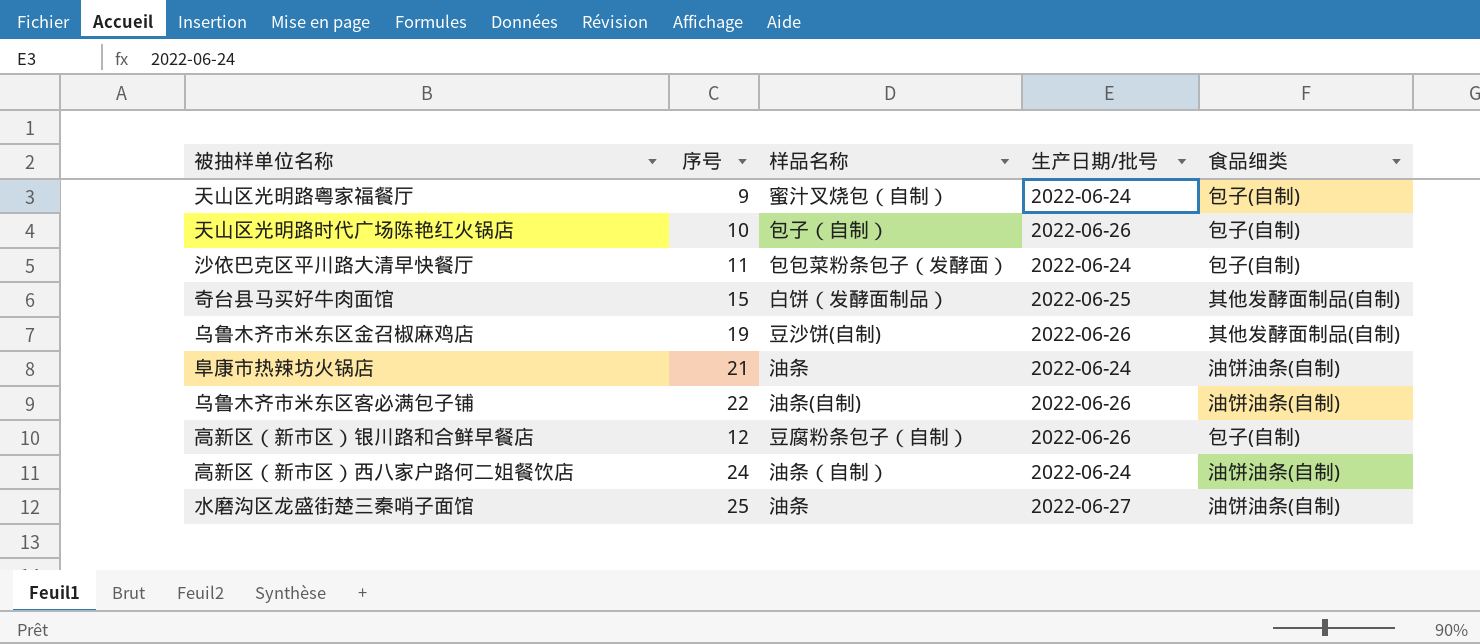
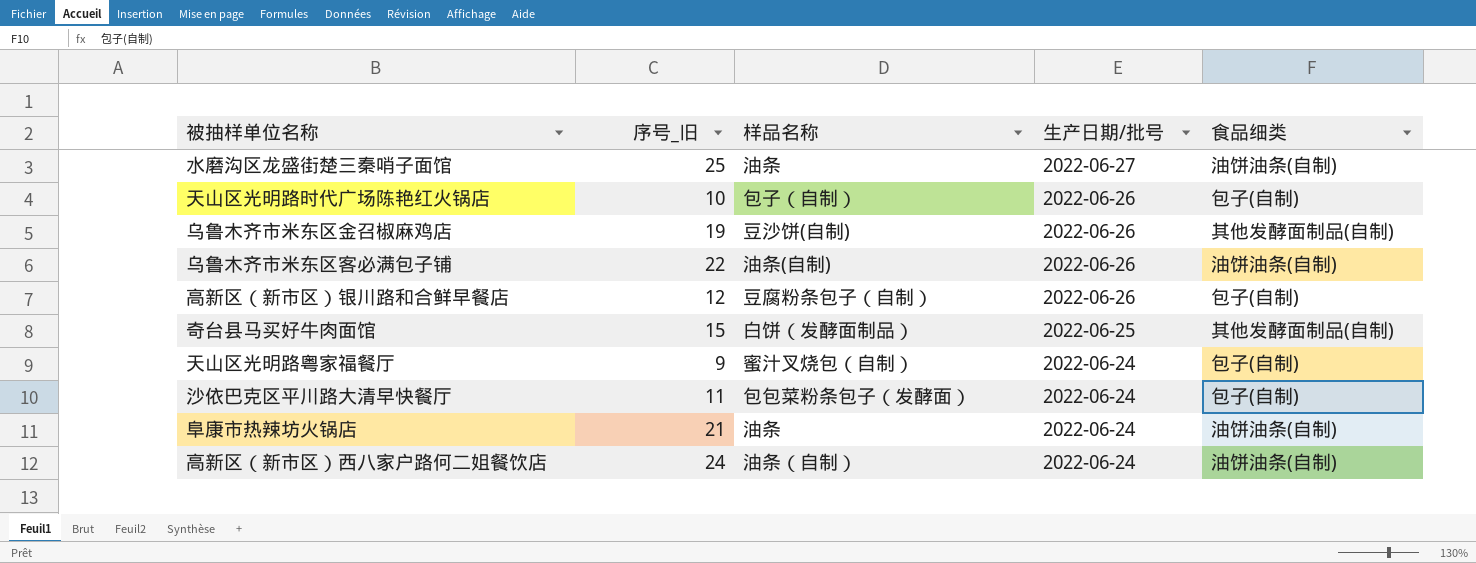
row order: none -> 生产日期/批号 descending
column name: 序号 -> 序号_旧

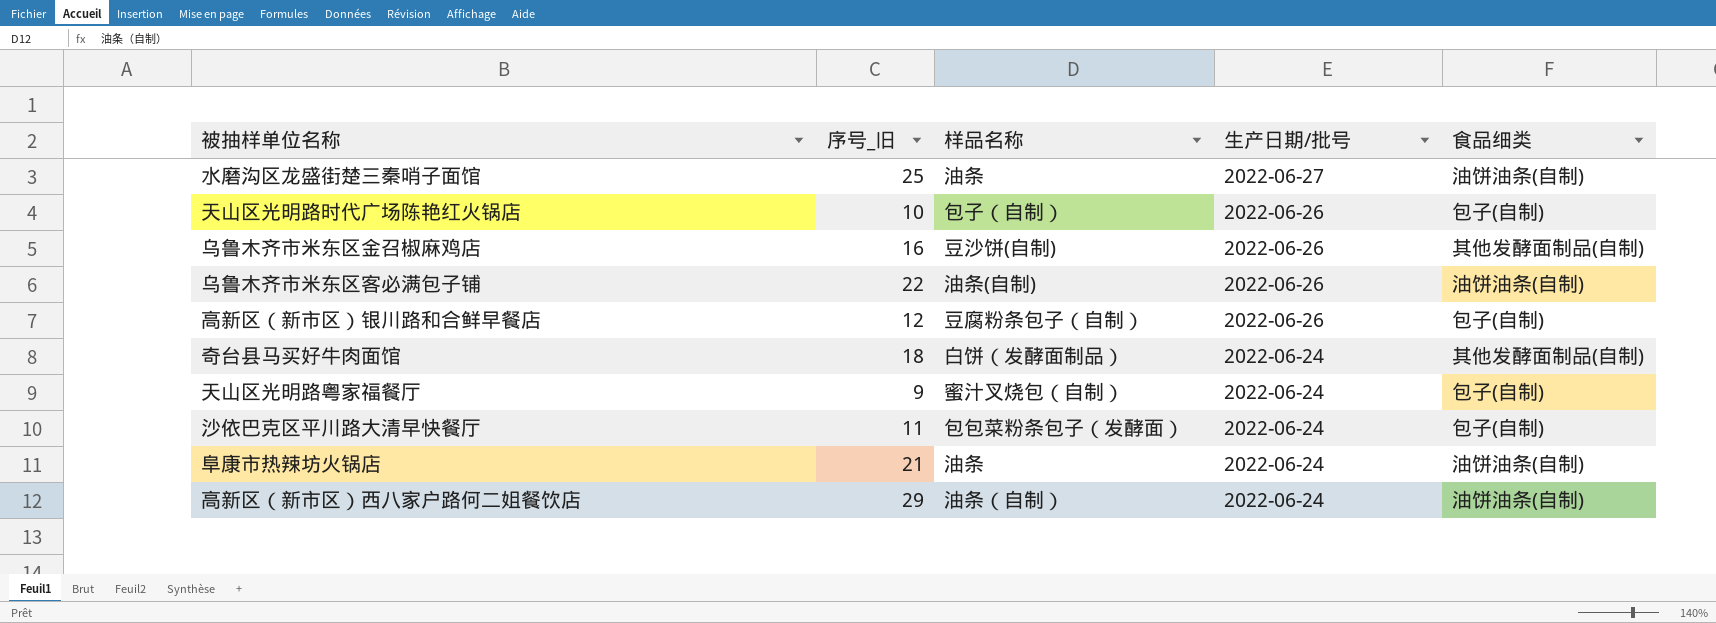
乌鲁木齐市米东区金召椒麻鸡店 | 序号_旧: 19 -> 16
奇台县马买好牛肉面馆 | 序号_旧: 15 -> 18
奇台县马买好牛肉面馆 | 生产日期/批号: 2022-06-25 -> 2022-06-24
高新区（新市区）西八家户路何二姐餐饮店 | 序号_旧: 24 -> 29

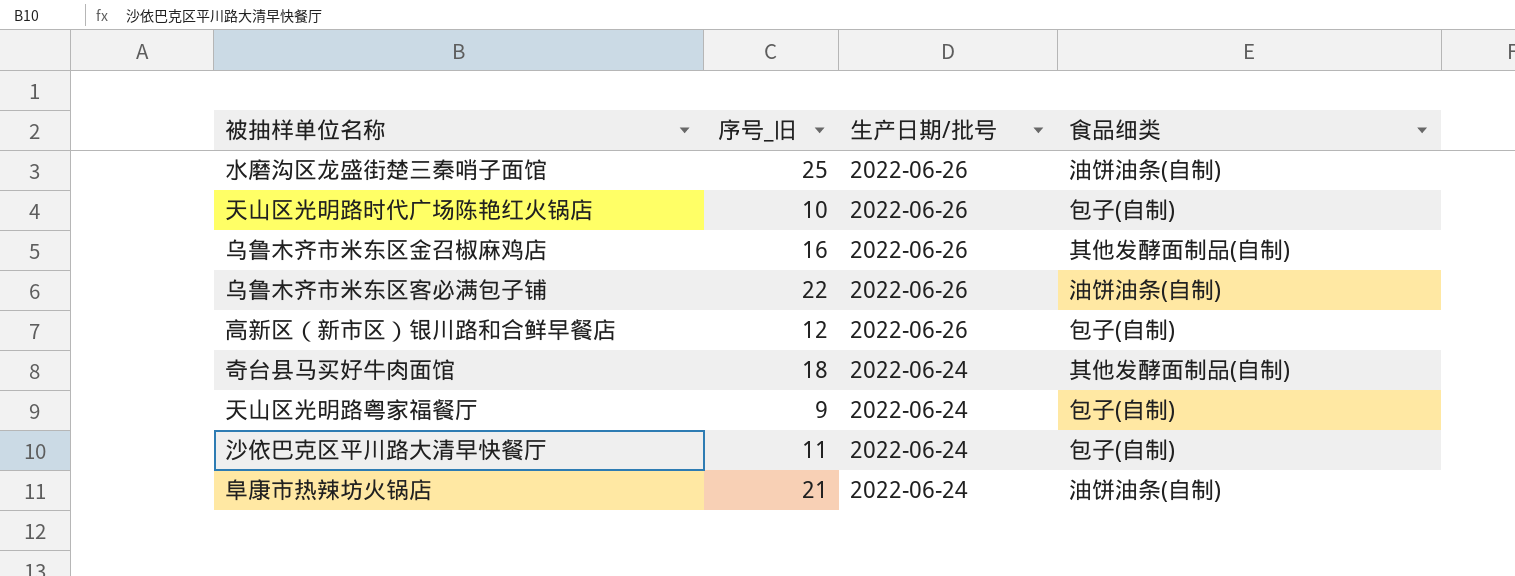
column 样品名称 | position: 3 -> none
row 高新区（新市区）西八家户路何二姐餐饮店: 29 | 油条（自制） | 2022-06-24 | 油饼油条(自制) -> none
水磨沟区龙盛街楚三秦哨子面馆 | 生产日期/批号: 2022-06-27 -> 2022-06-26

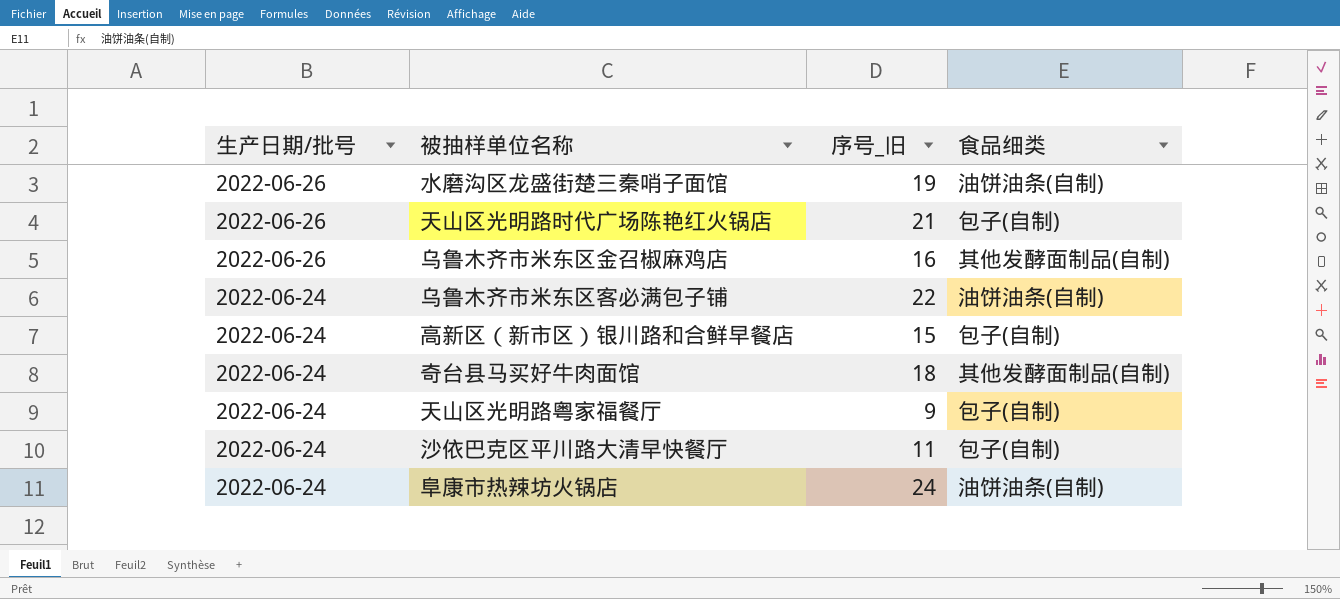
column 生产日期/批号 | position: 3 -> 1
水磨沟区龙盛街楚三秦哨子面馆 | 序号_旧: 25 -> 19
天山区光明路时代广场陈艳红火锅店 | 序号_旧: 10 -> 21
乌鲁木齐市米东区客必满包子铺 | 生产日期/批号: 2022-06-26 -> 2022-06-24
高新区（新市区）银川路和合鲜早餐店 | 生产日期/批号: 2022-06-26 -> 2022-06-24
高新区（新市区）银川路和合鲜早餐店 | 序号_旧: 12 -> 15
阜康市热辣坊火锅店 | 序号_旧: 21 -> 24

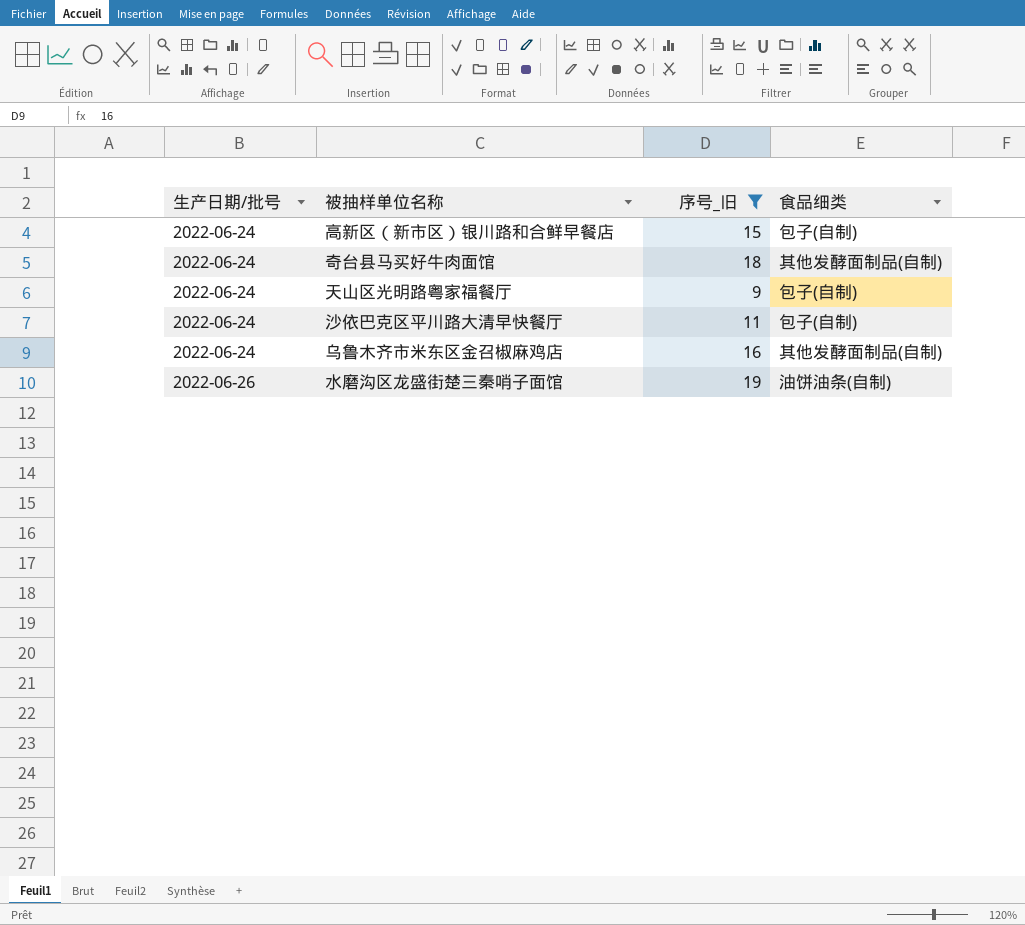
filter: none -> 序号_旧 <= 19
row order: 生产日期/批号 descending -> 生产日期/批号 ascending
乌鲁木齐市米东区金召椒麻鸡店 | 生产日期/批号: 2022-06-26 -> 2022-06-24

